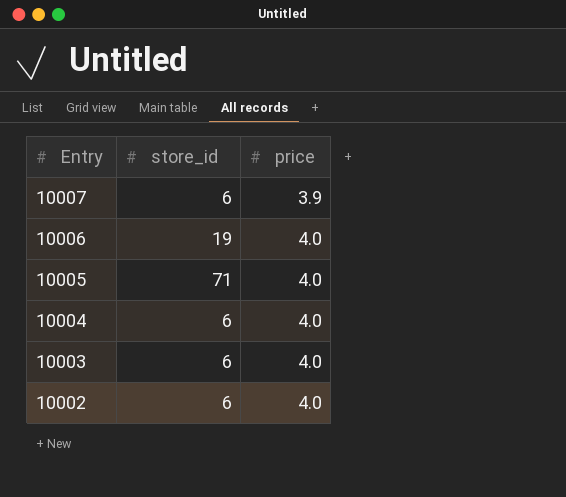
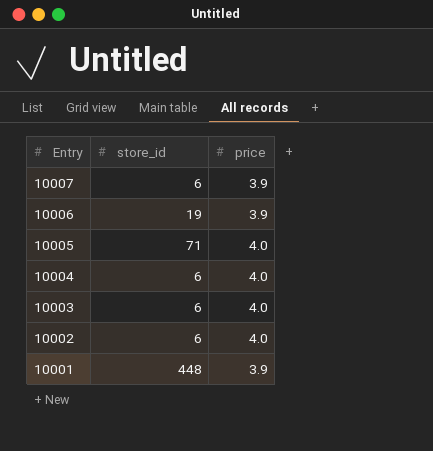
10006 | price: 4.0 -> 3.9
row 10001: none -> 448 | 3.9

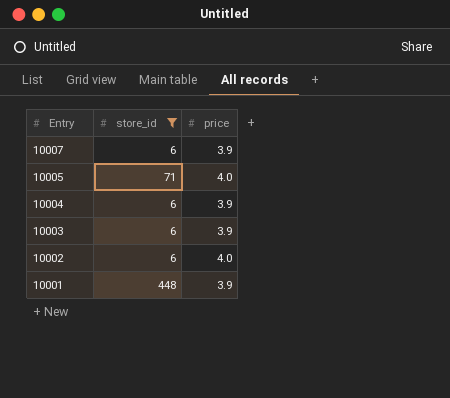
filter: none -> store_id != 19
10004 | price: 4.0 -> 3.9
10003 | price: 4.0 -> 3.9

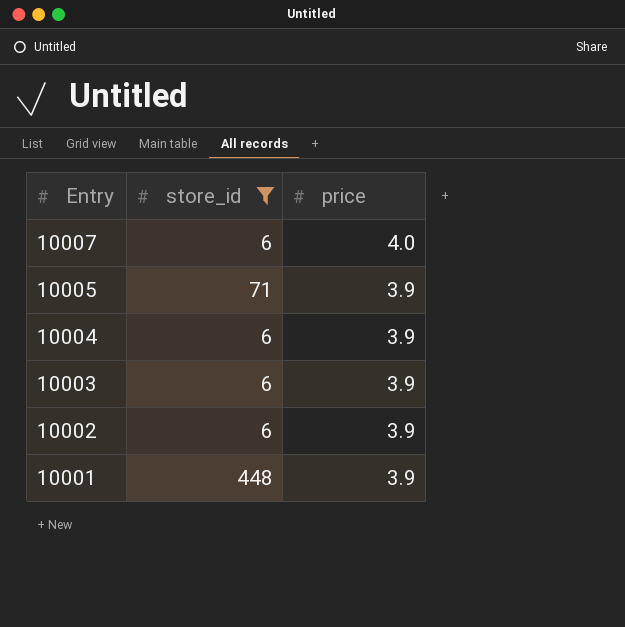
10007 | price: 3.9 -> 4.0
10005 | price: 4.0 -> 3.9
10002 | price: 4.0 -> 3.9

